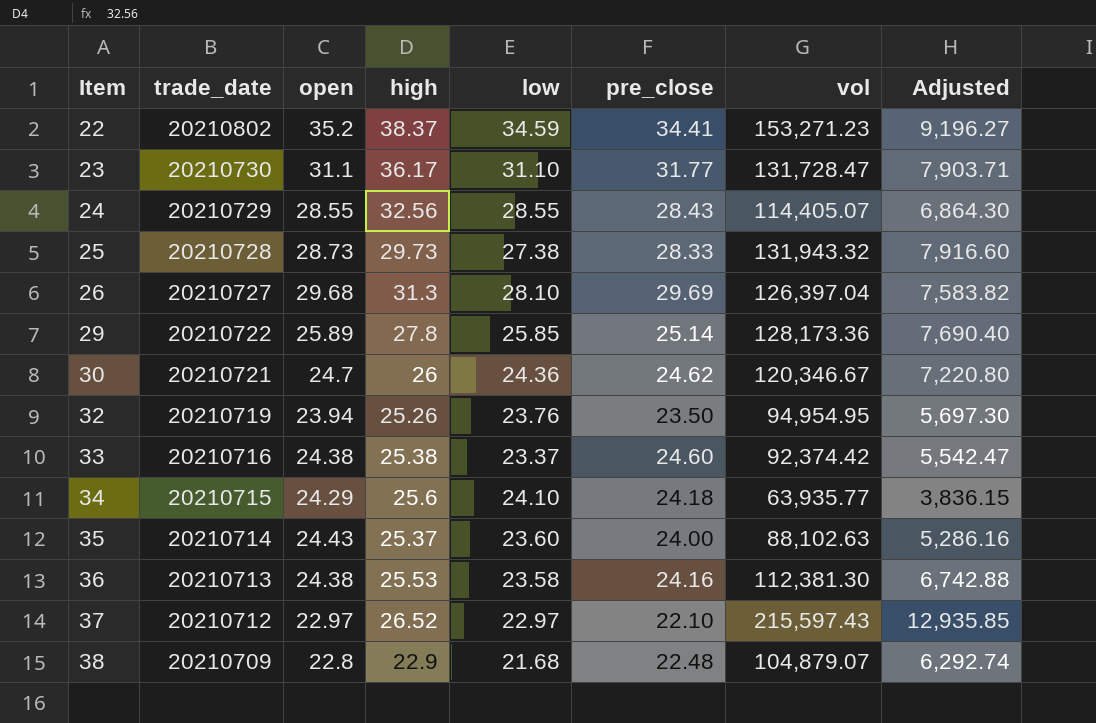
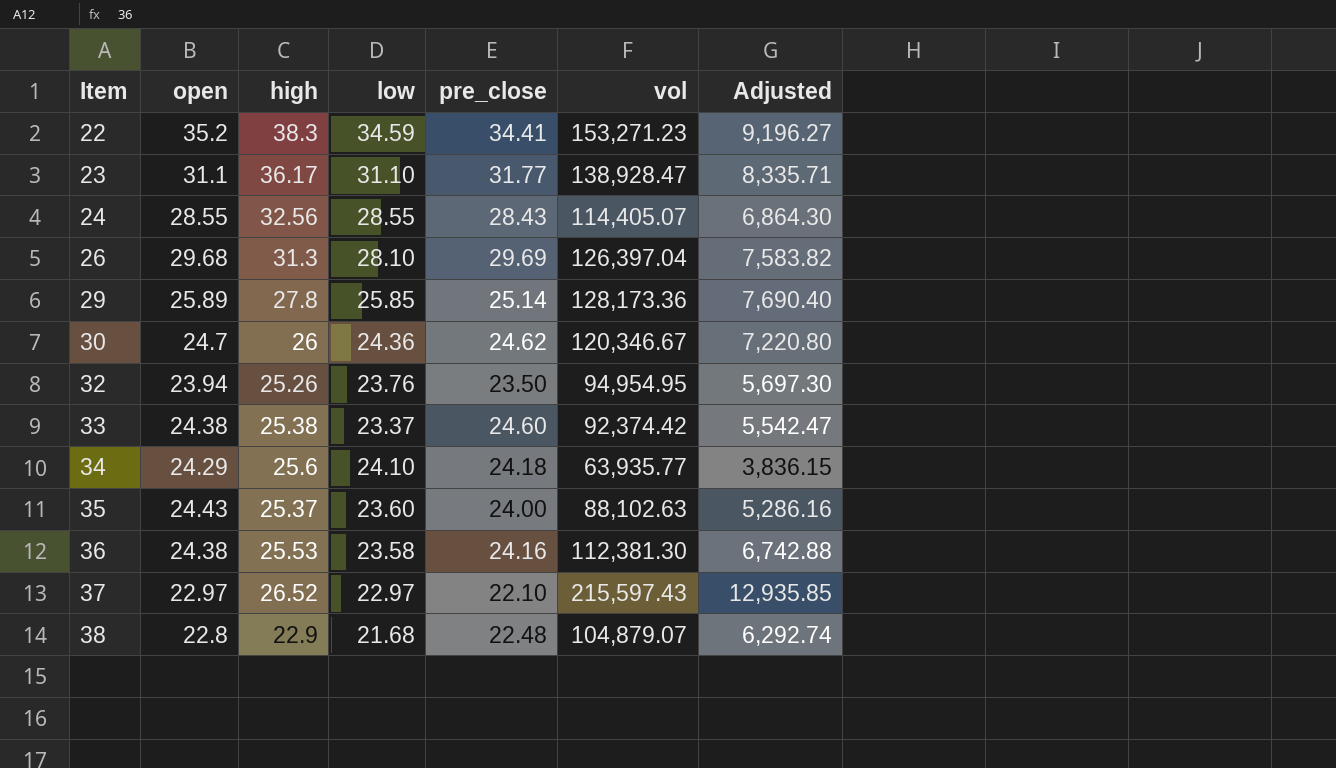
column trade_date | position: 2 -> none
row 25: 20210728 | 28.73 | 29.73 | 27.38 | 28.33 | 131,943.32 | 7,916.60 -> none
22 | high: 38.37 -> 38.3
23 | vol: 131,728.47 -> 138,928.47
23 | Adjusted: 7,903.71 -> 8,335.71

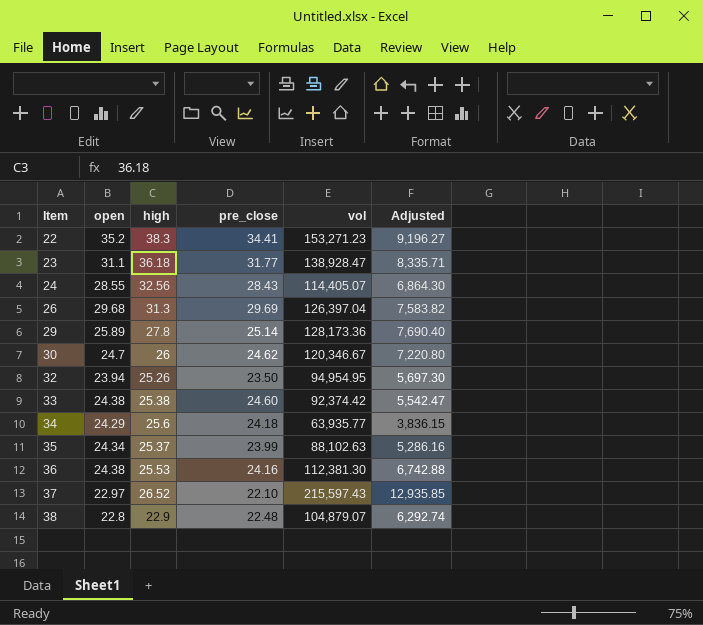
column low | position: 4 -> none
23 | high: 36.17 -> 36.18
35 | open: 24.43 -> 24.34
35 | pre_close: 24.00 -> 23.99

